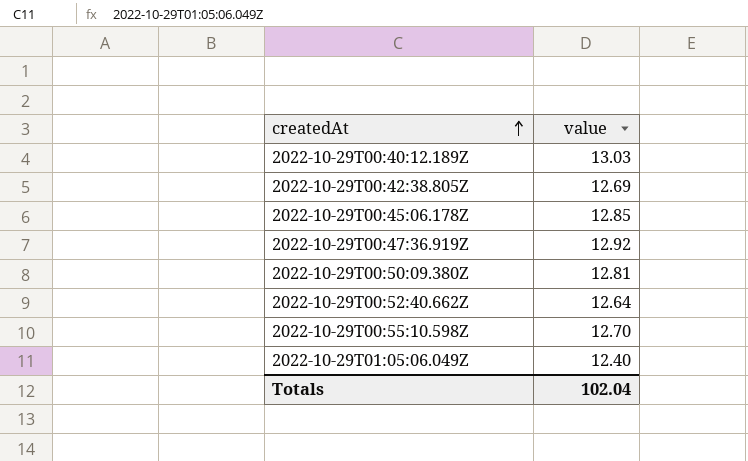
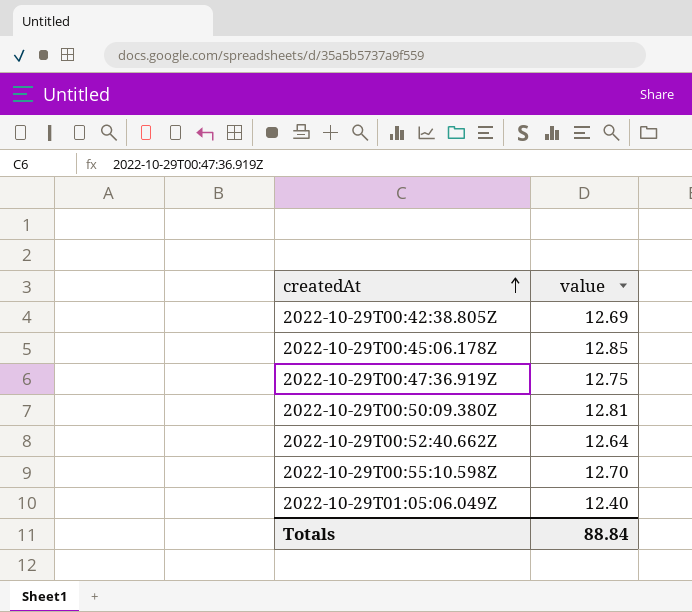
row 2022-10-29T00:40:12.189Z: 13.03 -> none
2022-10-29T00:47:36.919Z | value: 12.92 -> 12.75
Totals | value: 102.04 -> 88.84

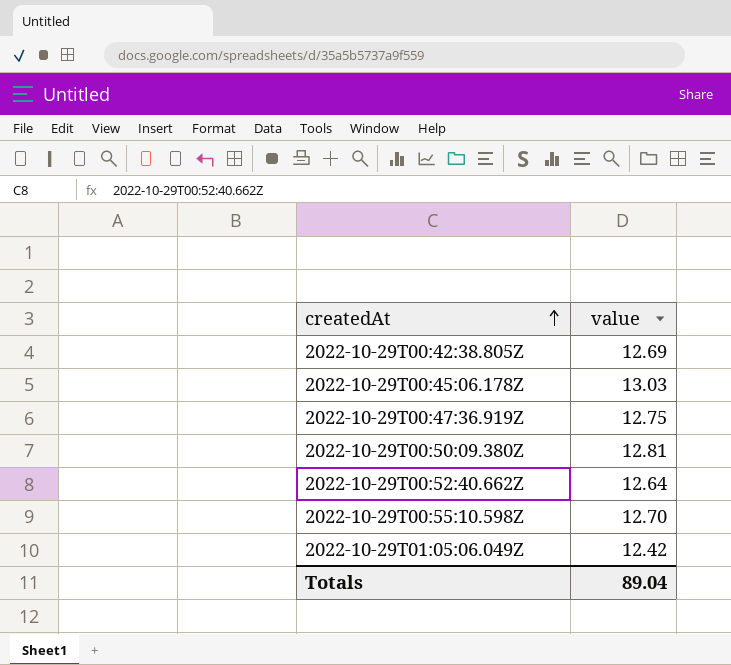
2022-10-29T00:45:06.178Z | value: 12.85 -> 13.03
2022-10-29T01:05:06.049Z | value: 12.40 -> 12.42
Totals | value: 88.84 -> 89.04

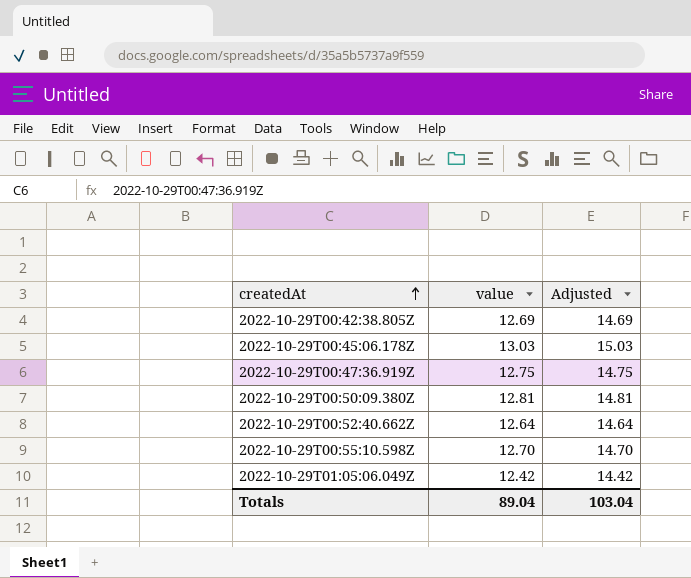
column Adjusted | formula: none -> [value] + 2

